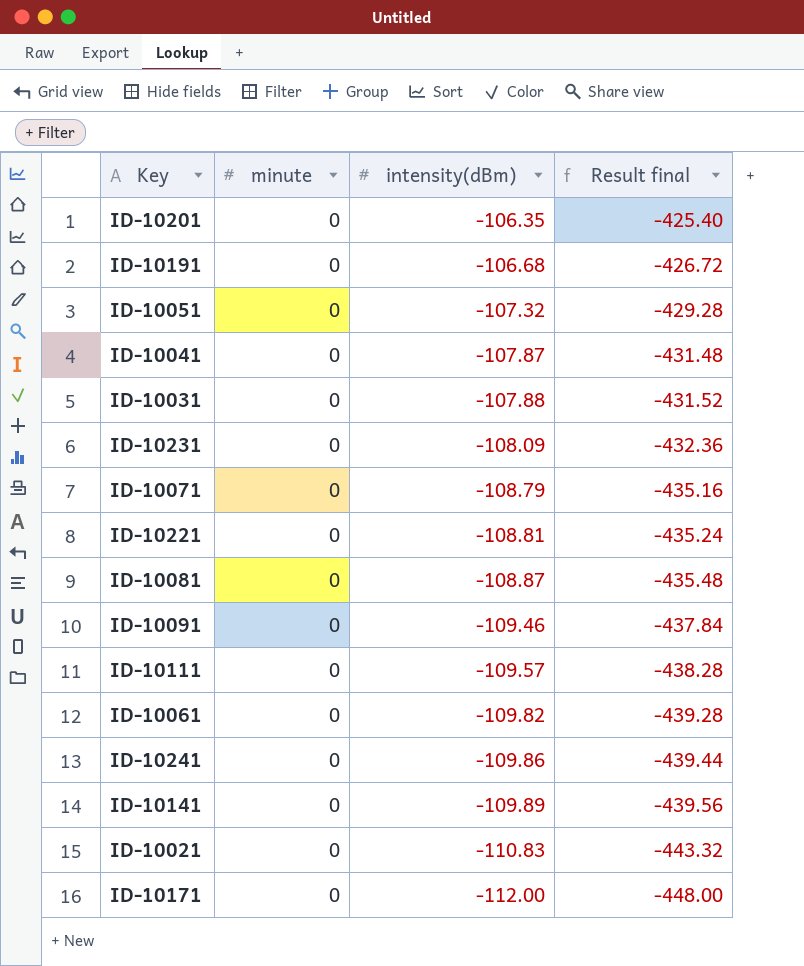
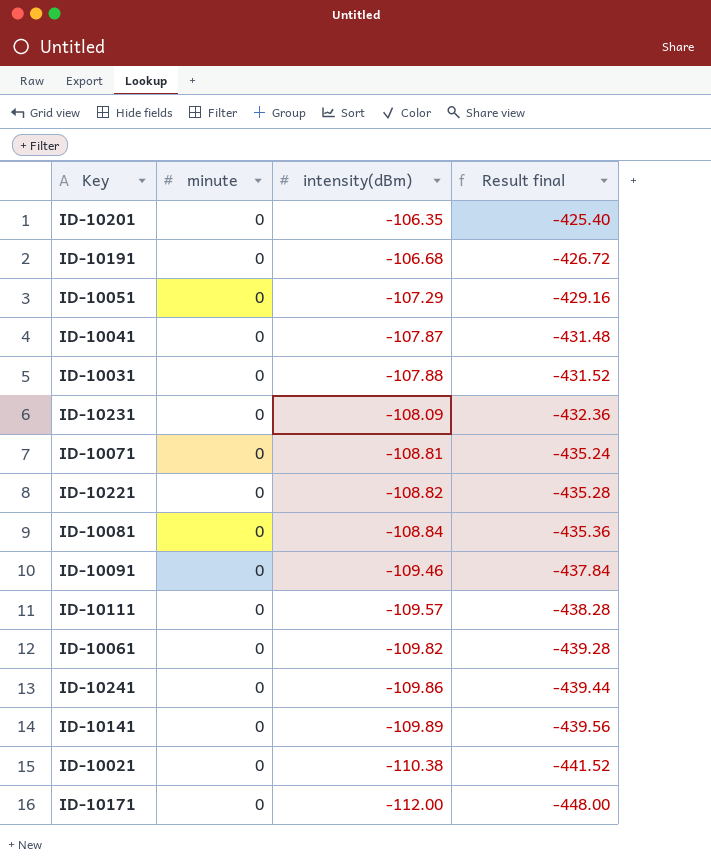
ID-10051 | intensity(dBm): -107.32 -> -107.29
ID-10051 | Result final: -429.28 -> -429.16
ID-10071 | intensity(dBm): -108.79 -> -108.81
ID-10071 | Result final: -435.16 -> -435.24
ID-10221 | intensity(dBm): -108.81 -> -108.82
ID-10221 | Result final: -435.24 -> -435.28
ID-10081 | intensity(dBm): -108.87 -> -108.84
ID-10081 | Result final: -435.48 -> -435.36
ID-10021 | intensity(dBm): -110.83 -> -110.38
ID-10021 | Result final: -443.32 -> -441.52

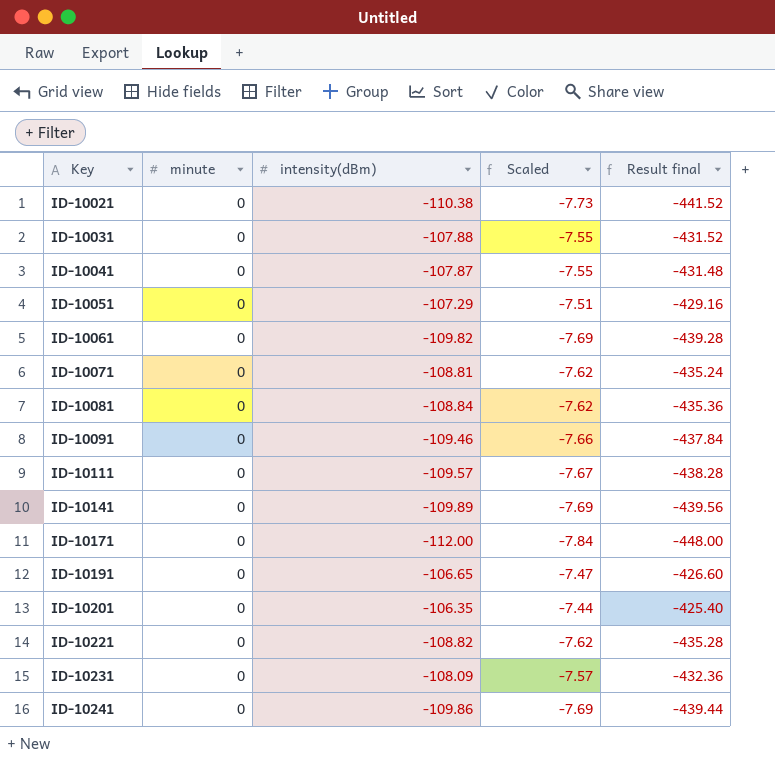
row order: intensity(dBm) descending -> Key ascending
column Scaled | formula: none -> [intensity(dBm)] * 0.07
ID-10191 | intensity(dBm): -106.68 -> -106.65
ID-10191 | Result final: -426.72 -> -426.60

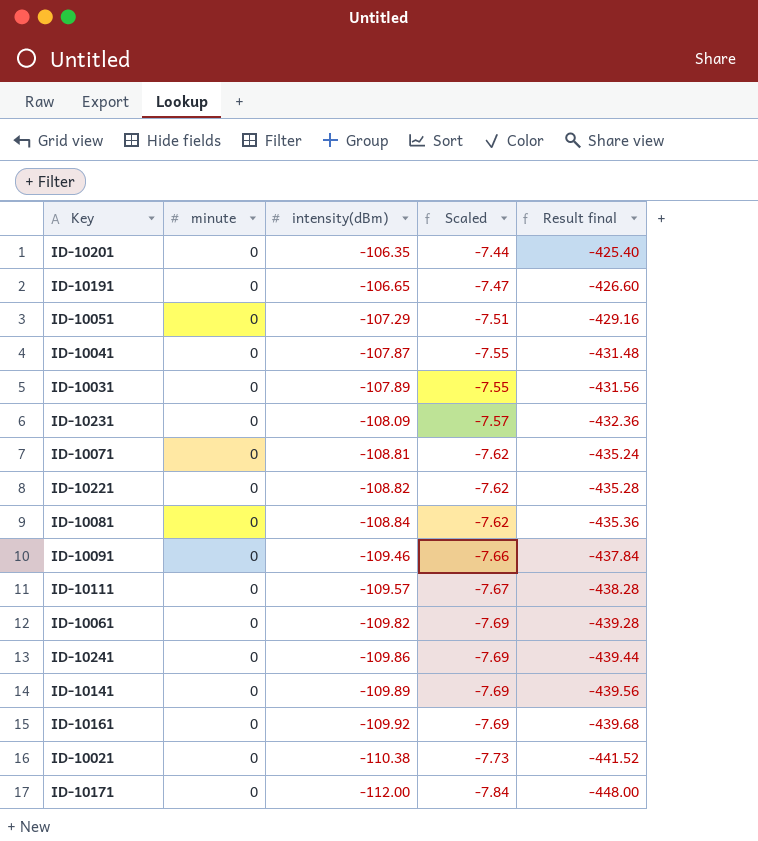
row order: Key ascending -> intensity(dBm) descending
ID-10031 | intensity(dBm): -107.88 -> -107.89
ID-10031 | Result final: -431.52 -> -431.56
row ID-10161: none -> 0 | -109.92 | -7.69 | -439.68

